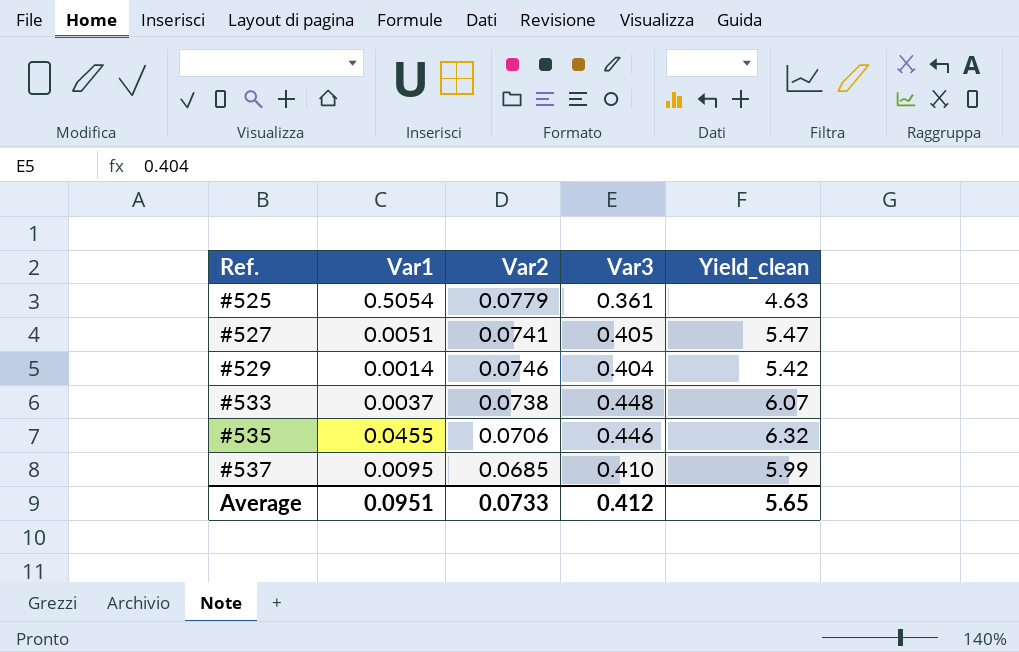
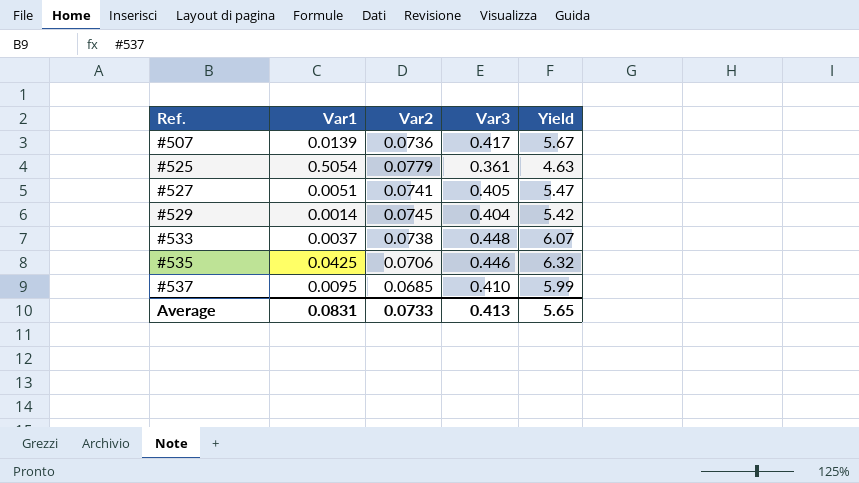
column name: Yield_clean -> Yield
row #507: none -> 0.0139 | 0.0736 | 0.417 | 5.67
#529 | Var2: 0.0746 -> 0.0745
#535 | Var1: 0.0455 -> 0.0425
Average | Var1: 0.0951 -> 0.0831
Average | Var3: 0.412 -> 0.413

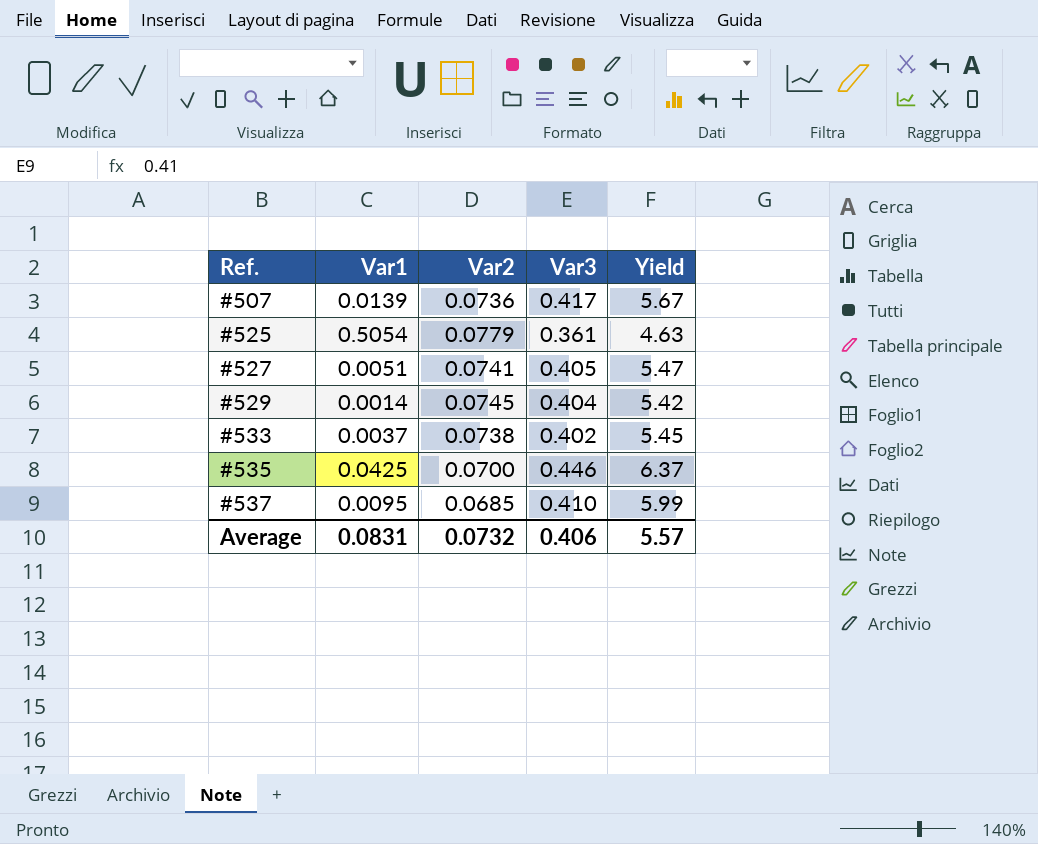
#533 | Var3: 0.448 -> 0.402
#533 | Yield: 6.07 -> 5.45
#535 | Var2: 0.0706 -> 0.0700
#535 | Yield: 6.32 -> 6.37
Average | Var2: 0.0733 -> 0.0732
Average | Var3: 0.413 -> 0.406
Average | Yield: 5.65 -> 5.57

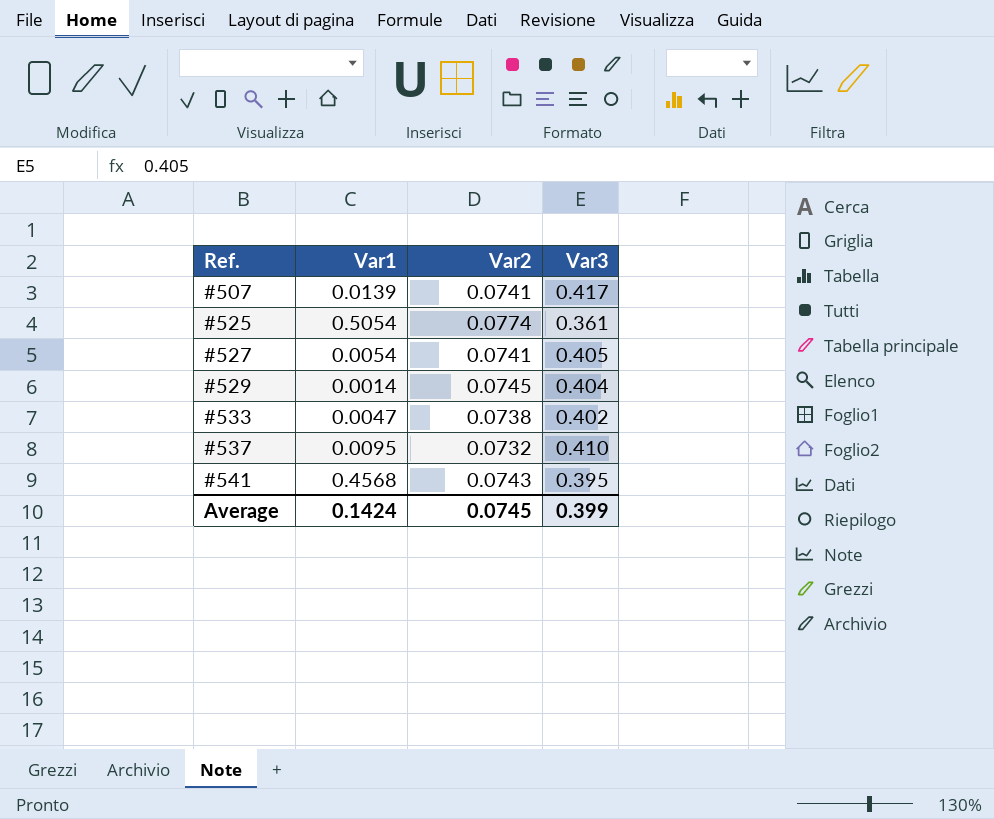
column Yield | formula: [Var3] / [Var2] -> none
row #535: 0.0425 | 0.0700 | 0.446 | 6.37 -> none
#507 | Var2: 0.0736 -> 0.0741
#525 | Var2: 0.0779 -> 0.0774
#527 | Var1: 0.0051 -> 0.0054
#533 | Var1: 0.0037 -> 0.0047
#537 | Var2: 0.0685 -> 0.0732
row #541: none -> 0.4568 | 0.0743 | 0.395
Average | Var1: 0.0831 -> 0.1424
Average | Var2: 0.0732 -> 0.0745
Average | Var3: 0.406 -> 0.399

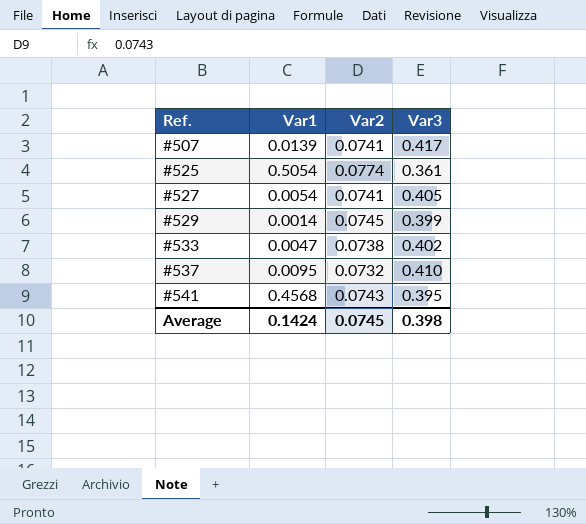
#529 | Var3: 0.404 -> 0.399
Average | Var3: 0.399 -> 0.398

